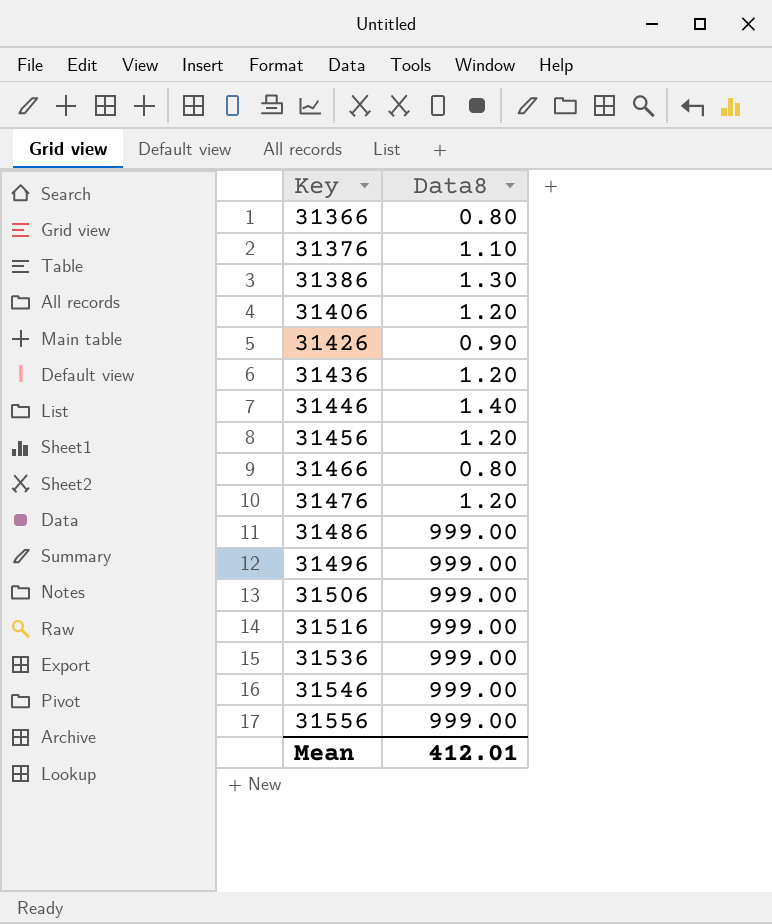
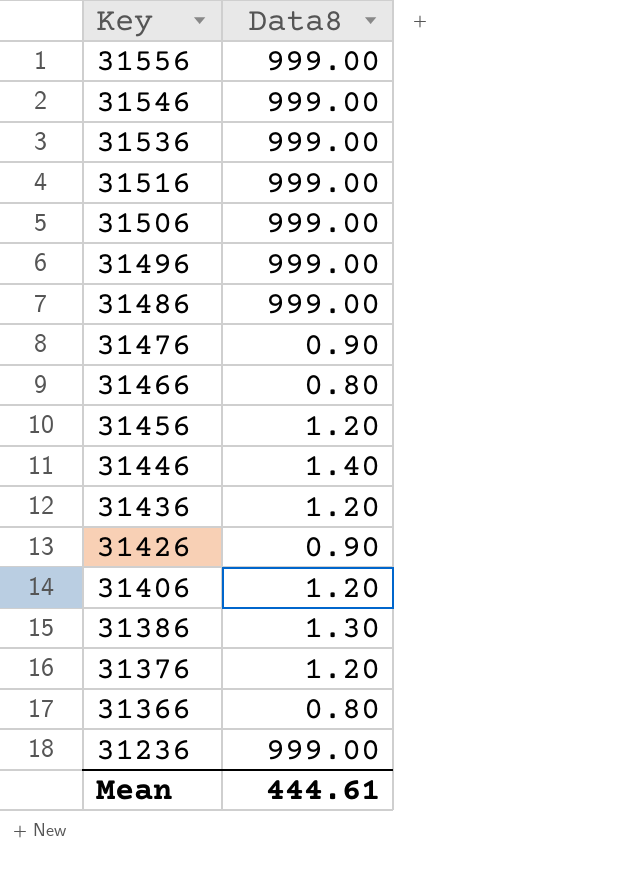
row order: Key ascending -> Key descending
31476 | Data8: 1.20 -> 0.90
31376 | Data8: 1.10 -> 1.20
row 31236: none -> 999.00
Mean | Data8: 412.01 -> 444.61

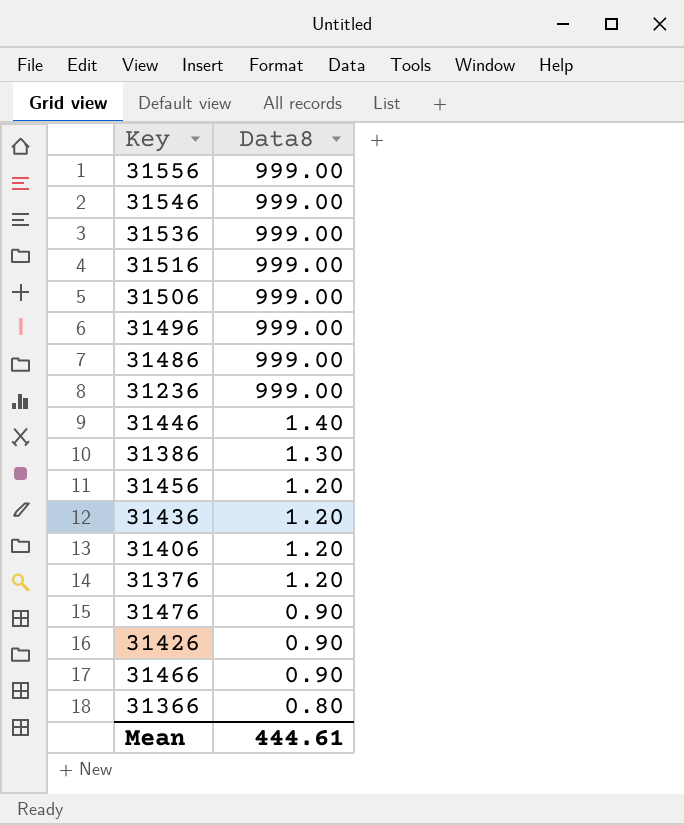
row order: Key descending -> Data8 descending
31466 | Data8: 0.80 -> 0.90

